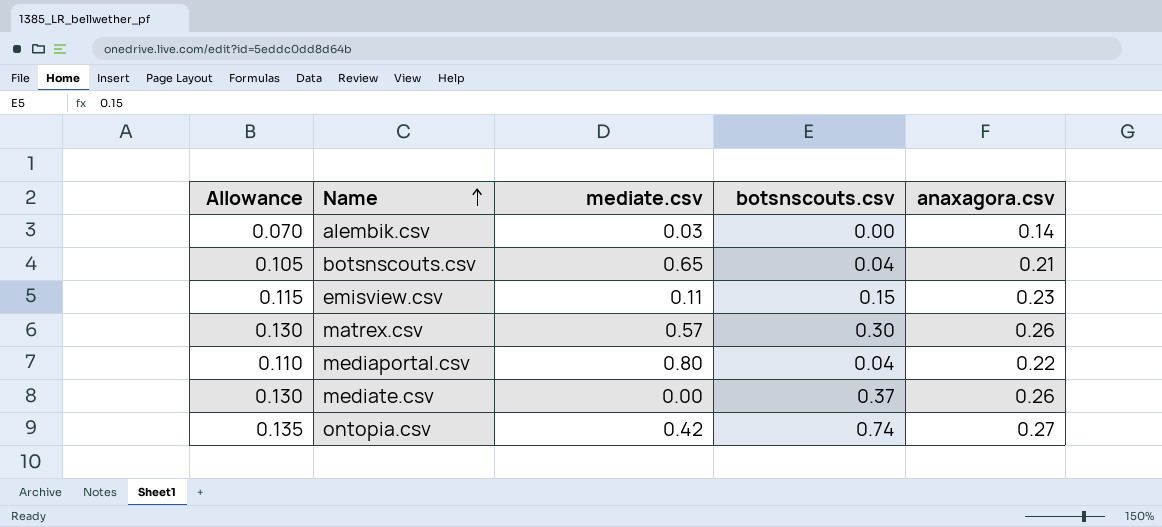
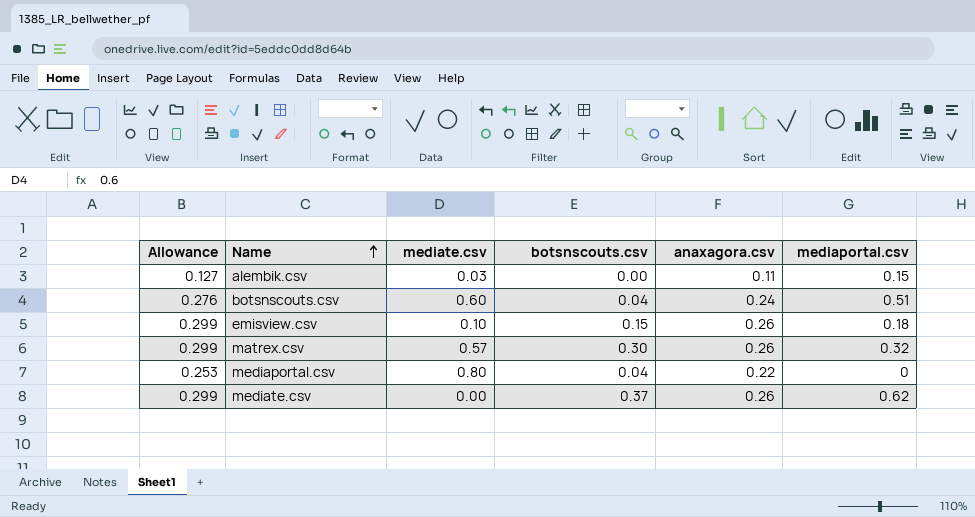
column Allowance | formula: [anaxagora.csv] * 0.5 -> [anaxagora.csv] * 1.15
column mediaportal.csv | position: none -> 6
row ontopia.csv: 0.135 | 0.42 | 0.74 | 0.27 -> none
alembik.csv | anaxagora.csv: 0.14 -> 0.11
botsnscouts.csv | mediate.csv: 0.65 -> 0.60
botsnscouts.csv | anaxagora.csv: 0.21 -> 0.24
emisview.csv | mediate.csv: 0.11 -> 0.10
emisview.csv | anaxagora.csv: 0.23 -> 0.26

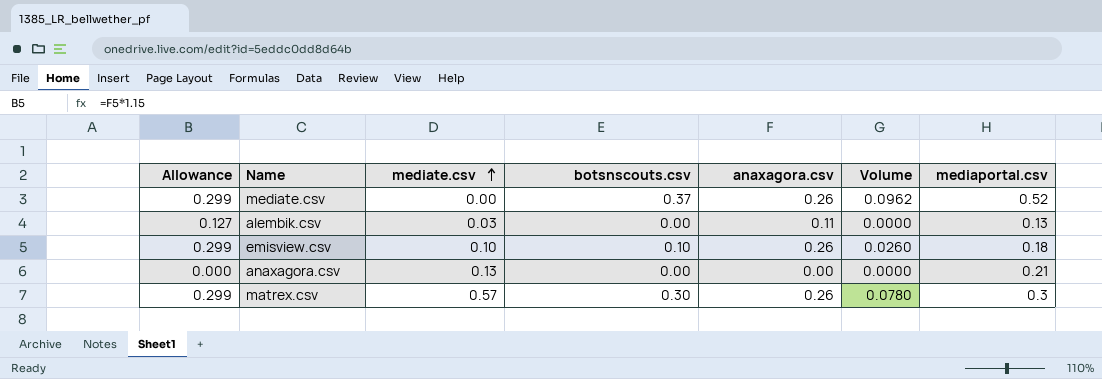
row order: Name ascending -> mediate.csv ascending
column Volume | formula: none -> [botsnscouts.csv] * [anaxagora.csv]
row botsnscouts.csv: 0.276 | 0.60 | 0.04 | 0.24 | 0.51 -> none
row mediaportal.csv: 0.253 | 0.80 | 0.04 | 0.22 | 0 -> none
mediate.csv | mediaportal.csv: 0.62 -> 0.52
alembik.csv | mediaportal.csv: 0.15 -> 0.13
emisview.csv | botsnscouts.csv: 0.15 -> 0.10
row anaxagora.csv: none -> 0.000 | 0.13 | 0.00 | 0.00 | 0.0000 | 0.21
matrex.csv | mediaportal.csv: 0.32 -> 0.3

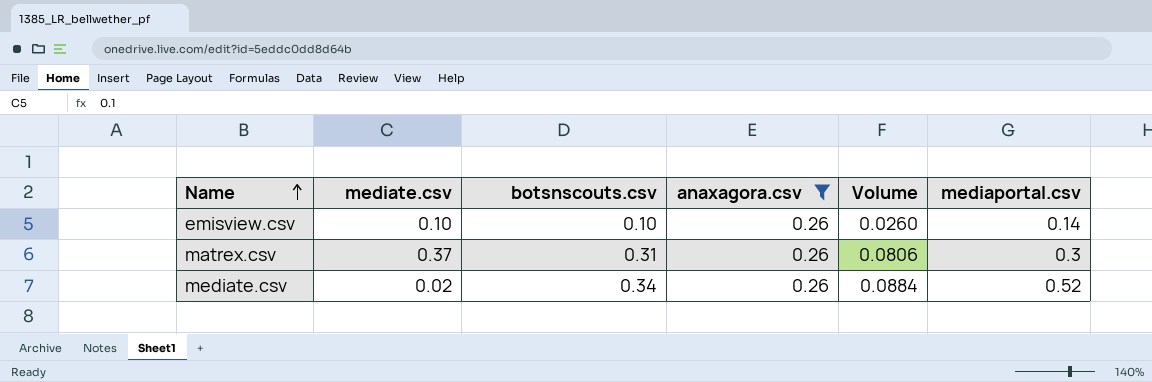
filter: none -> anaxagora.csv = 0.26
row order: mediate.csv ascending -> Name ascending
column Allowance | formula: [anaxagora.csv] * 1.15 -> none
emisview.csv | mediaportal.csv: 0.18 -> 0.14
matrex.csv | mediate.csv: 0.57 -> 0.37
matrex.csv | botsnscouts.csv: 0.30 -> 0.31
matrex.csv | Volume: 0.0780 -> 0.0806
mediate.csv | mediate.csv: 0.00 -> 0.02
mediate.csv | botsnscouts.csv: 0.37 -> 0.34
mediate.csv | Volume: 0.0962 -> 0.0884

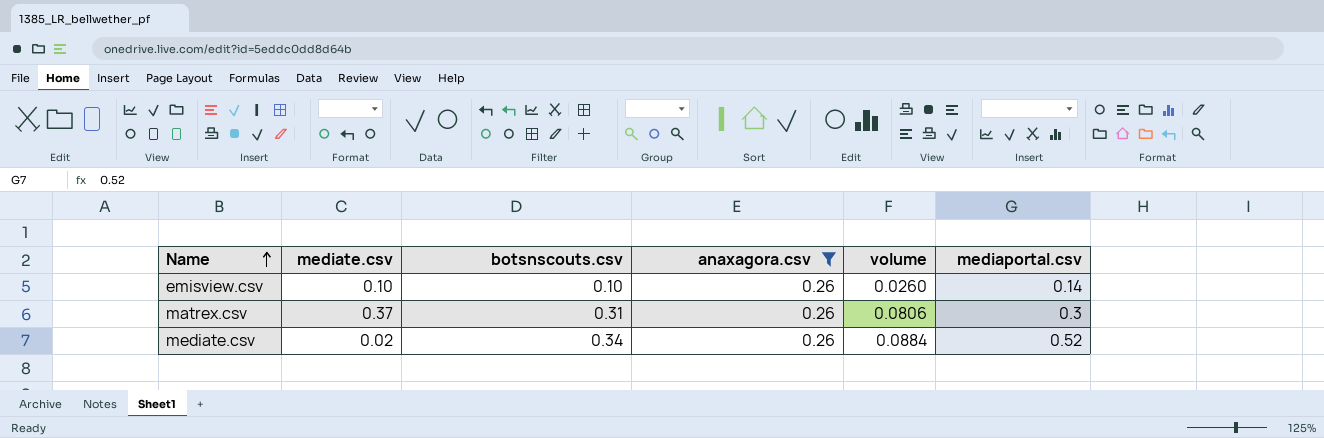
column name: Volume -> volume

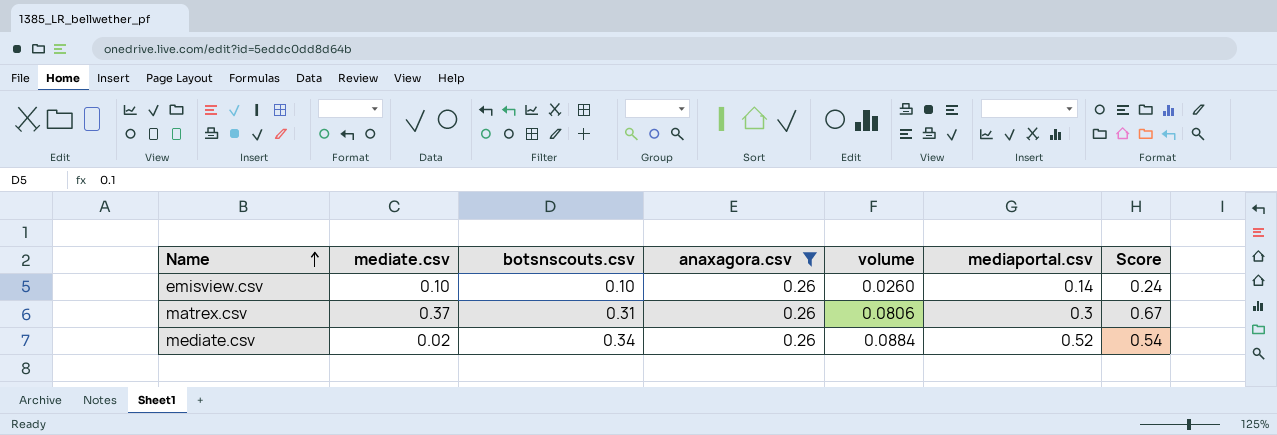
column Score | formula: none -> [mediate.csv] + [mediaportal.csv]

